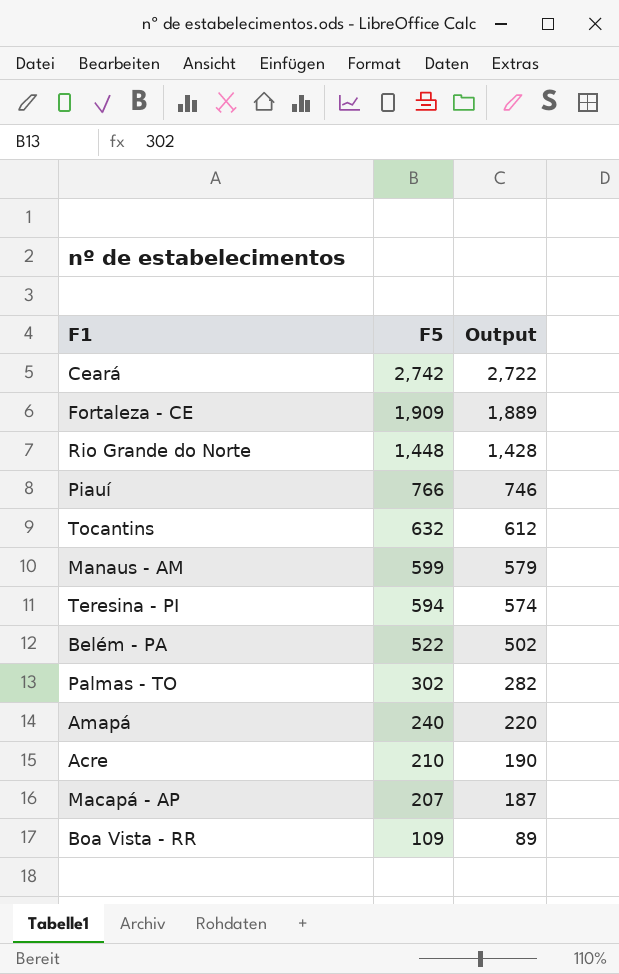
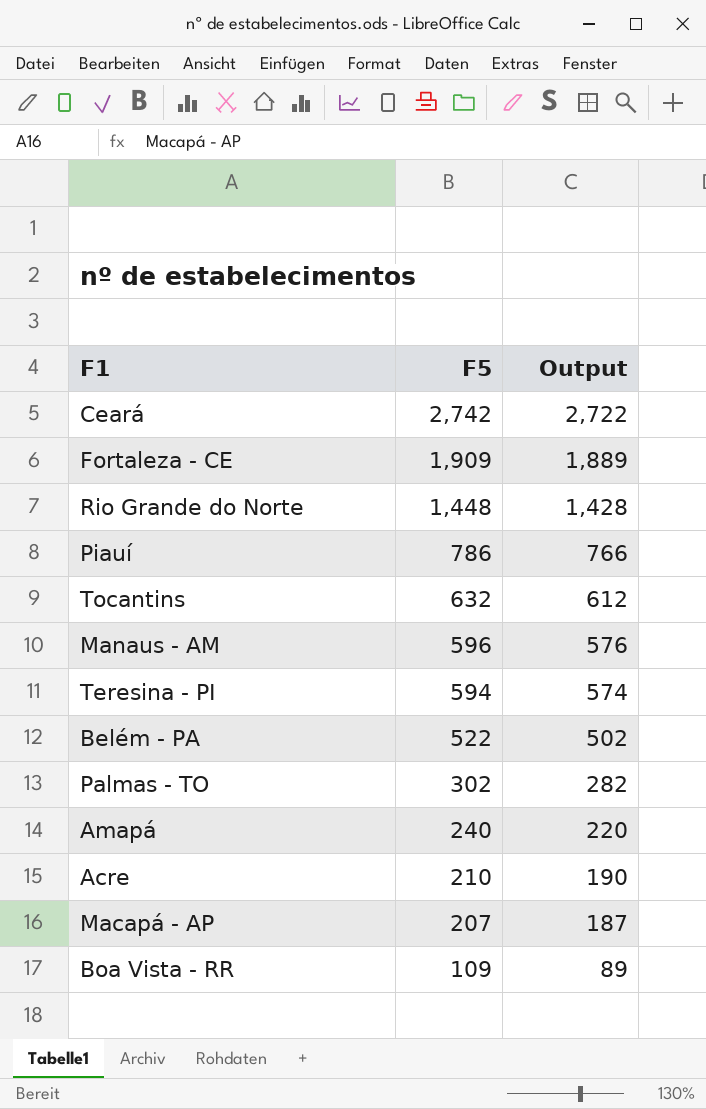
Piauí | F5: 766 -> 786
Piauí | Output: 746 -> 766
Manaus - AM | F5: 599 -> 596
Manaus - AM | Output: 579 -> 576

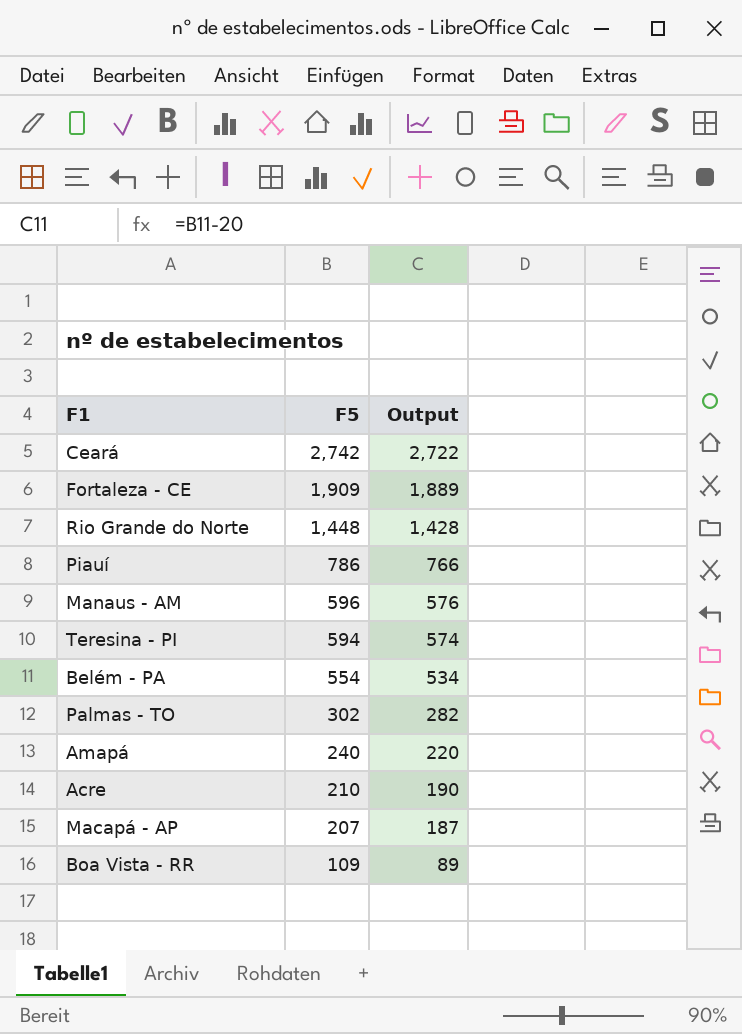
row Tocantins: 632 | 612 -> none
Belém - PA | F5: 522 -> 554
Belém - PA | Output: 502 -> 534

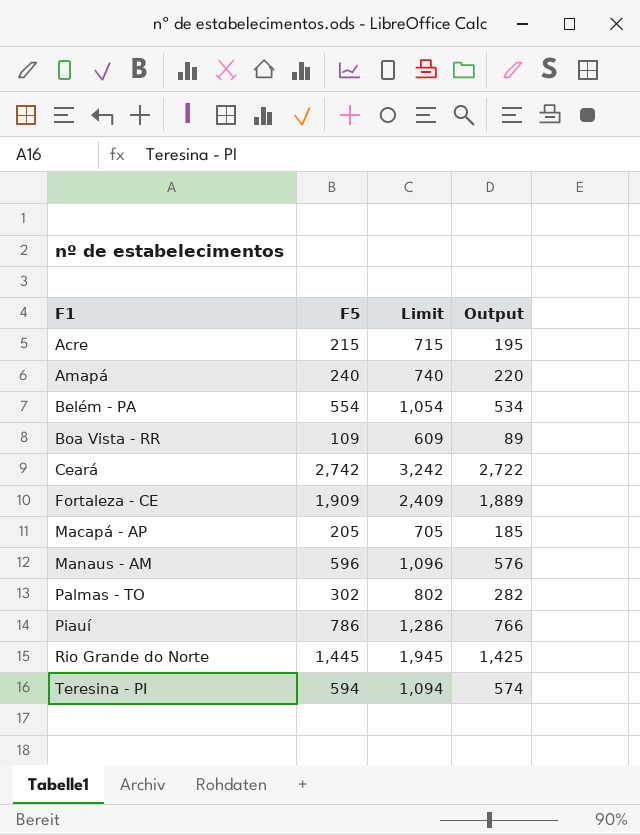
row order: F5 descending -> F1 ascending
column Limit | formula: none -> [F5] + 500
Acre | F5: 210 -> 215
Acre | Output: 190 -> 195
Macapá - AP | F5: 207 -> 205
Macapá - AP | Output: 187 -> 185
Rio Grande do Norte | F5: 1,448 -> 1,445
Rio Grande do Norte | Output: 1,428 -> 1,425

